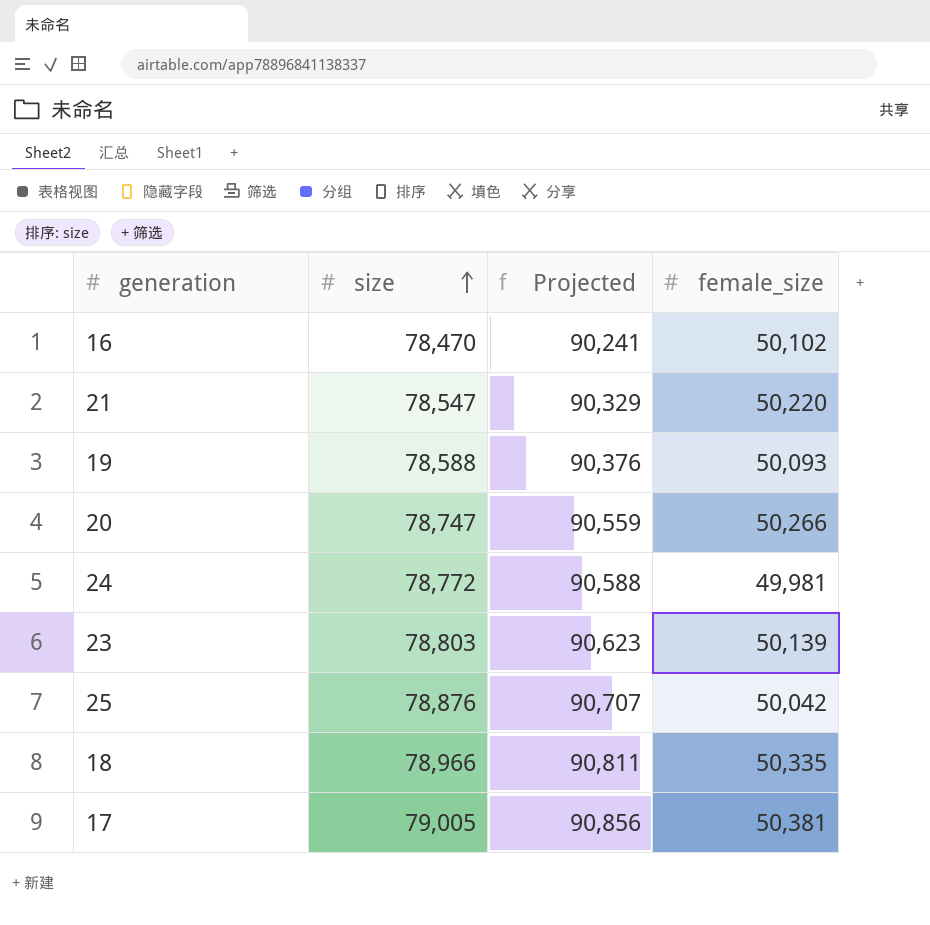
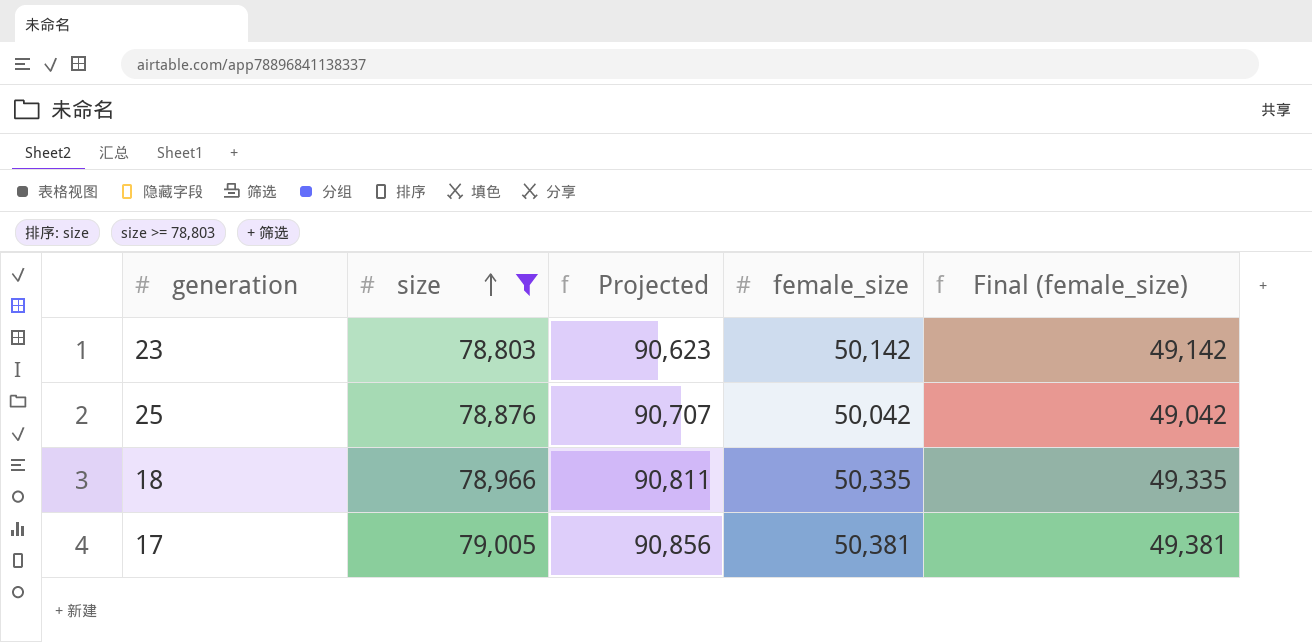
filter: none -> size >= 78,803
column Final (female_size) | formula: none -> [female_size] - 1000
23 | female_size: 50,139 -> 50,142

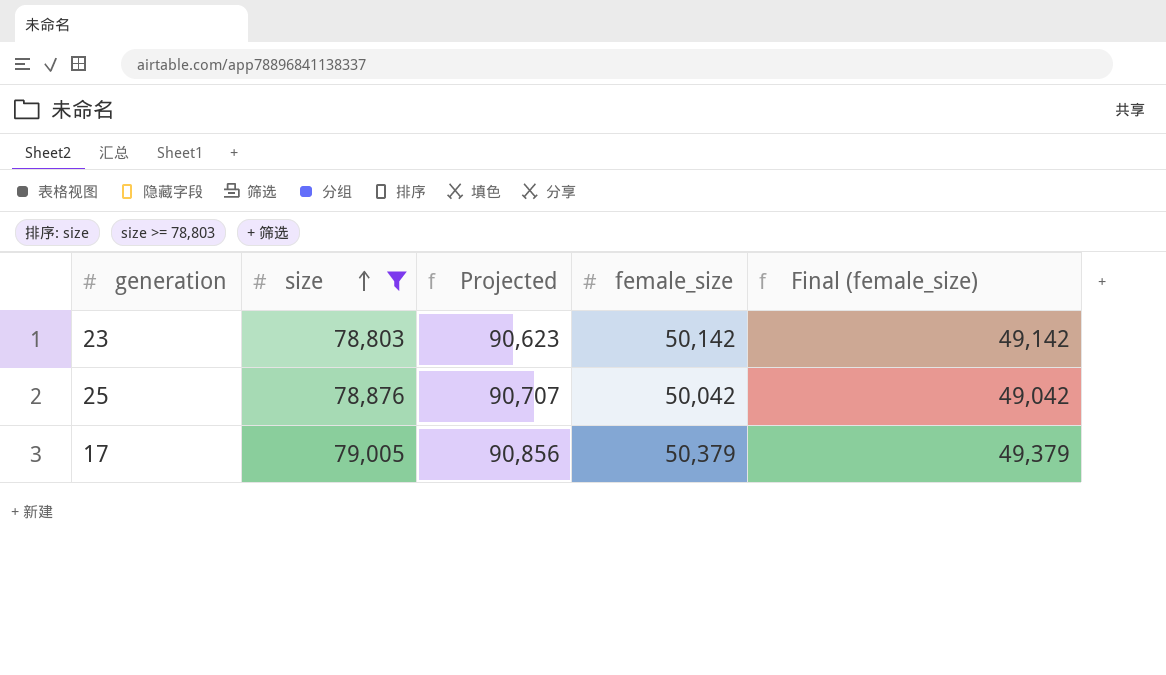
row 18: 78,966 | 90,811 | 50,335 | 49,335 -> none
17 | female_size: 50,381 -> 50,379
17 | Final (female_size): 49,381 -> 49,379

